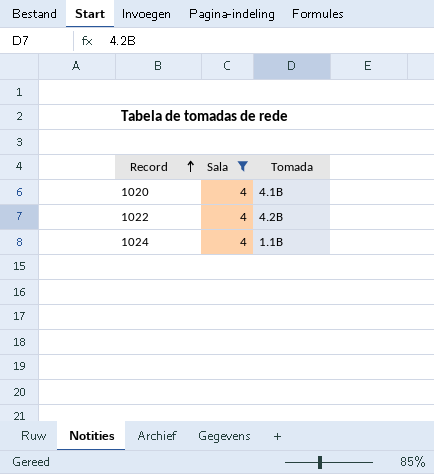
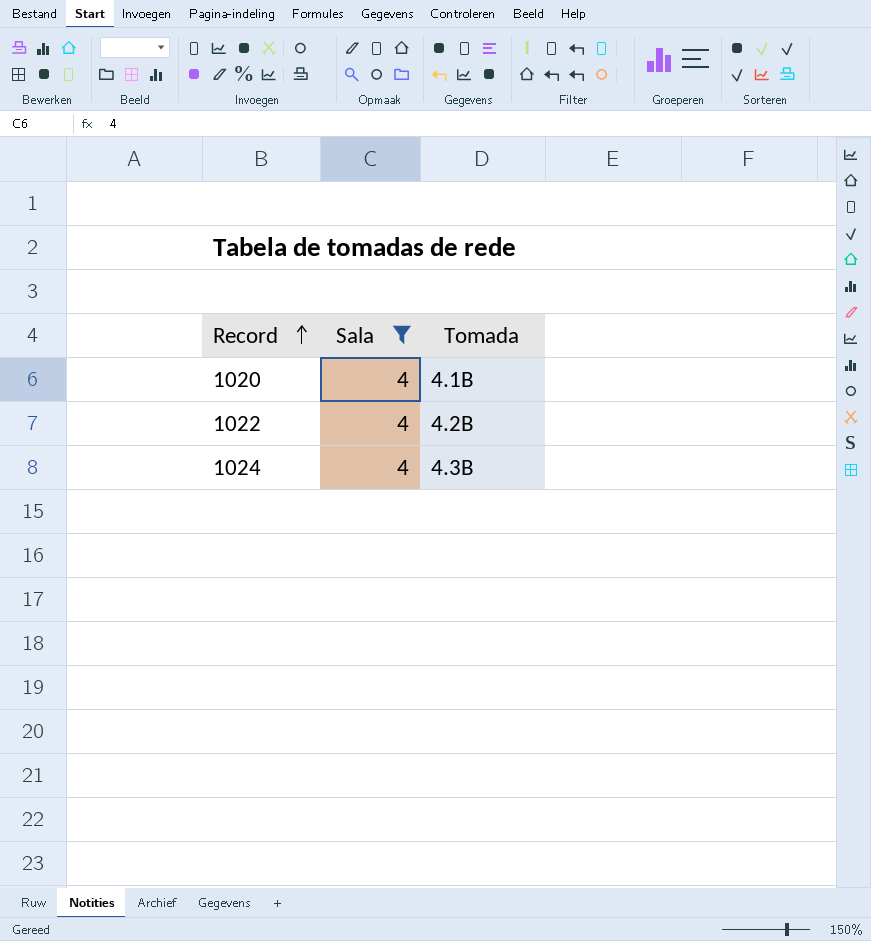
1024 | Tomada: 1.1B -> 4.3B

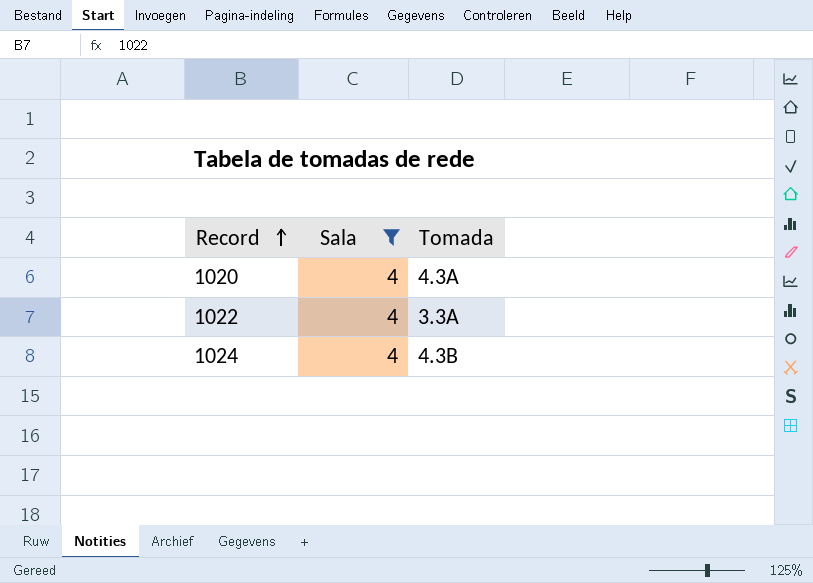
1020 | Tomada: 4.1B -> 4.3A
1022 | Tomada: 4.2B -> 3.3A

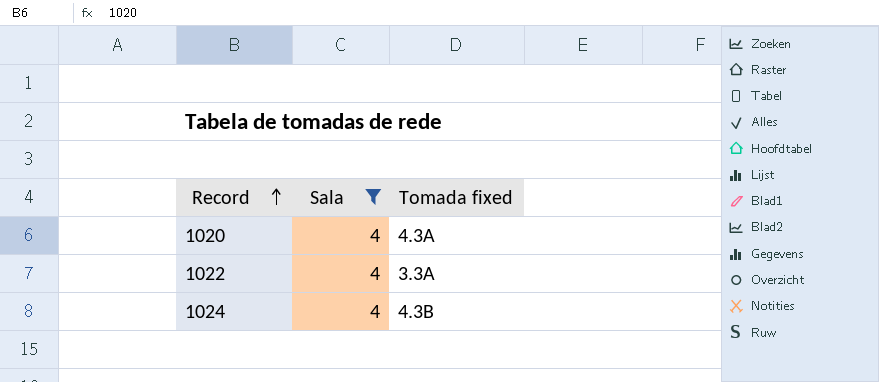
column name: Tomada -> Tomada fixed

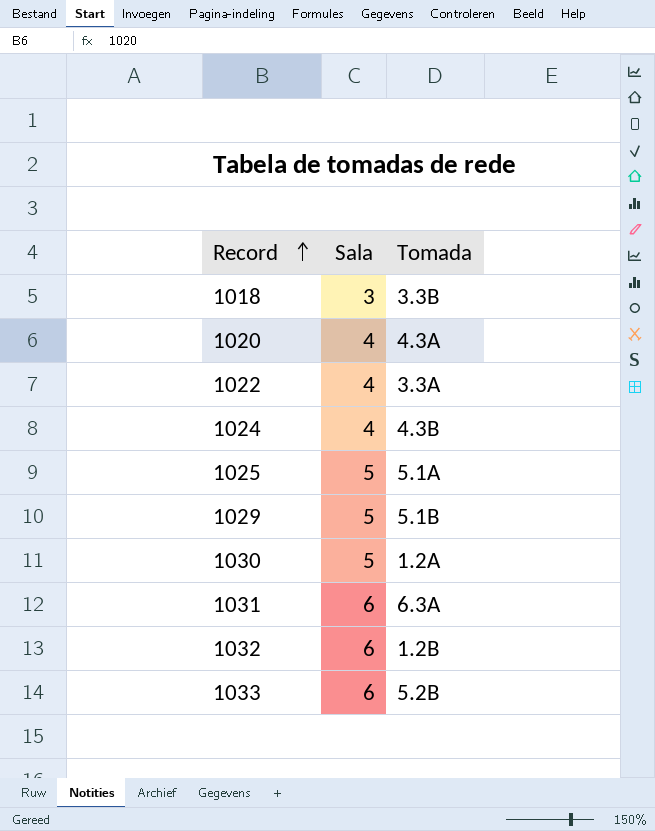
filter: Sala = 4 -> none
column name: Tomada fixed -> Tomada

